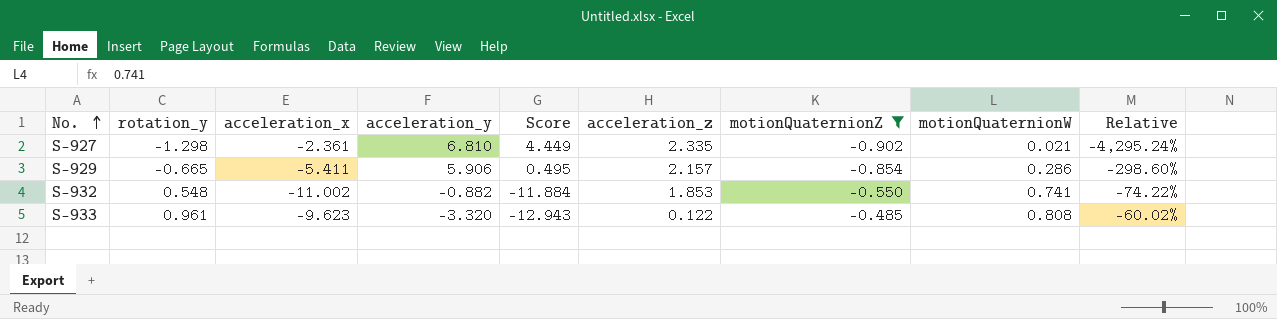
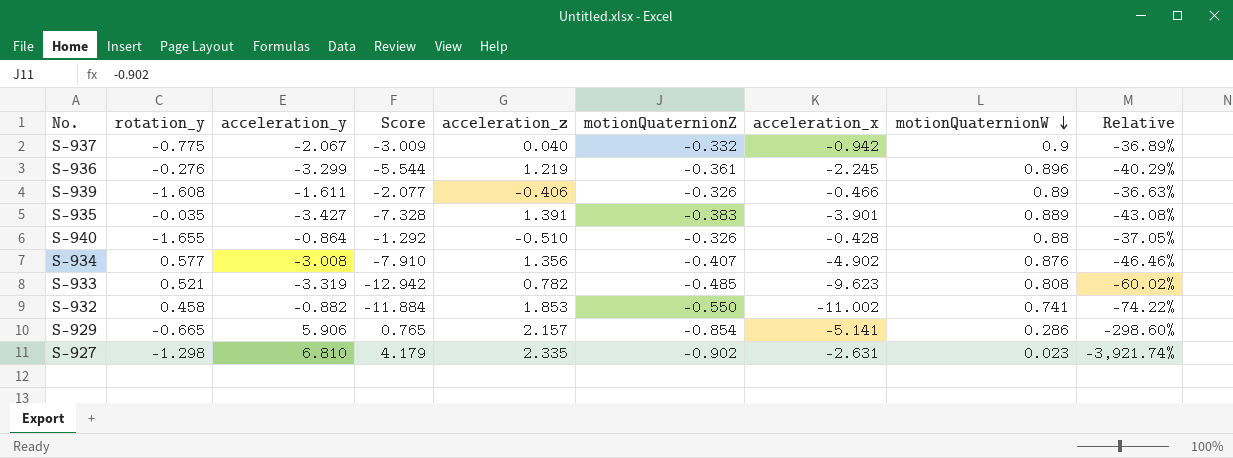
filter: motionQuaternionZ <= -0.485 -> none
row order: No. ascending -> motionQuaternionW descending
column acceleration_x | position: 3 -> 7
S-933 | rotation_y: 0.961 -> 0.521
S-933 | acceleration_y: -3.320 -> -3.319
S-933 | Score: -12.943 -> -12.942
S-933 | acceleration_z: 0.122 -> 0.782
S-932 | rotation_y: 0.548 -> 0.458
S-929 | Score: 0.495 -> 0.765
S-929 | acceleration_x: -5.411 -> -5.141
S-927 | Score: 4.449 -> 4.179
S-927 | acceleration_x: -2.361 -> -2.631
S-927 | motionQuaternionW: 0.021 -> 0.023
S-927 | Relative: -4,295.24% -> -3,921.74%

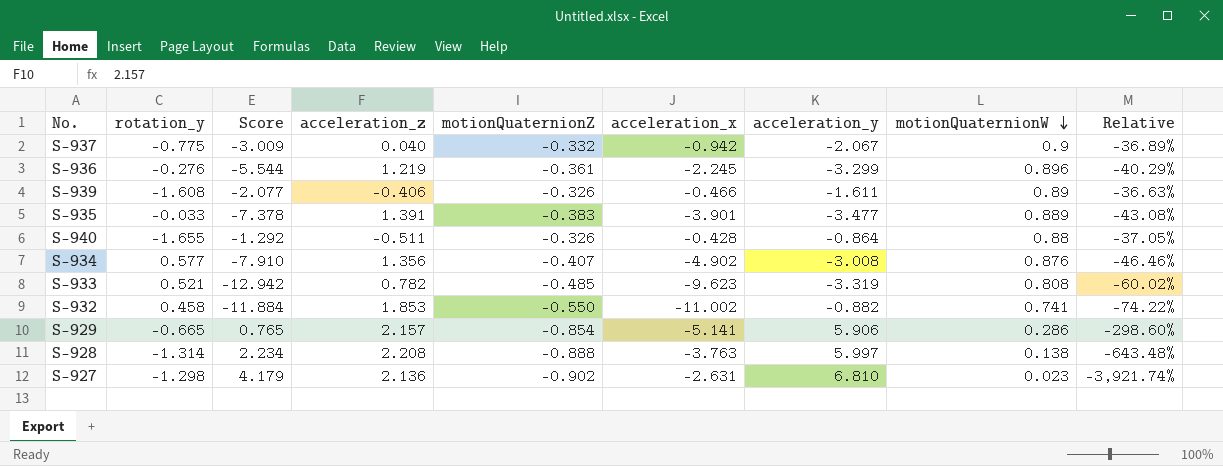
column acceleration_y | position: 3 -> 7
S-935 | rotation_y: -0.035 -> -0.033
S-935 | Score: -7.328 -> -7.378
S-935 | acceleration_y: -3.427 -> -3.477
S-940 | acceleration_z: -0.510 -> -0.511
row S-928: none -> -1.314 | 2.234 | 2.208 | -0.888 | -3.763 | 5.997 | 0.138 | -643.48%
S-927 | acceleration_z: 2.335 -> 2.136

